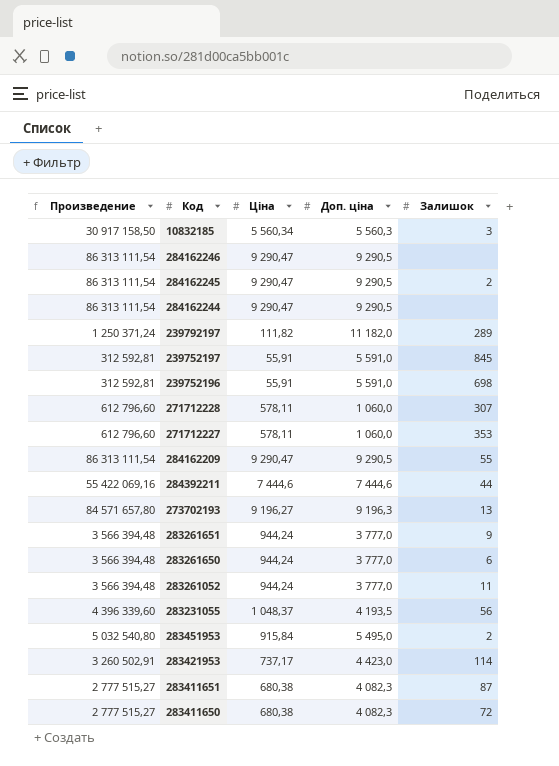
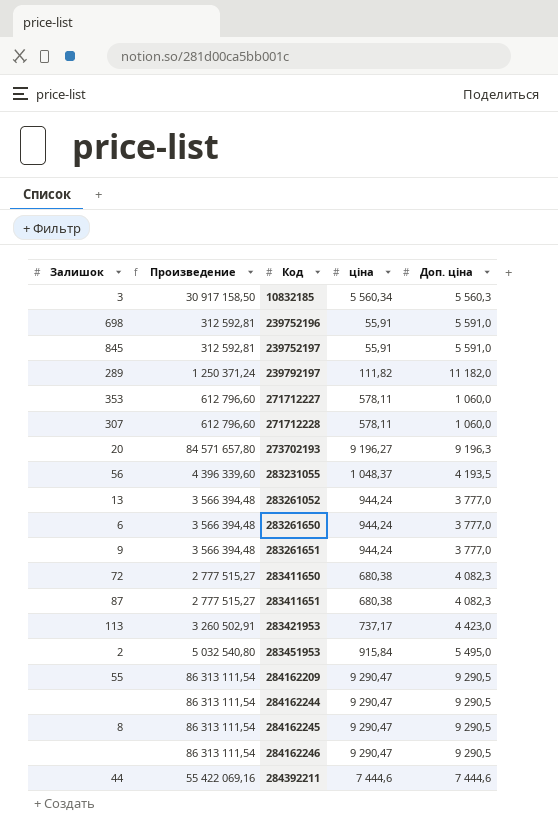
row order: none -> Код ascending
column Залишок | position: 5 -> 1
column name: Ціна -> ціна
273702193 | Залишок: 13 -> 20
283261052 | Залишок: 11 -> 13
283421953 | Залишок: 114 -> 113
284162245 | Залишок: 2 -> 8

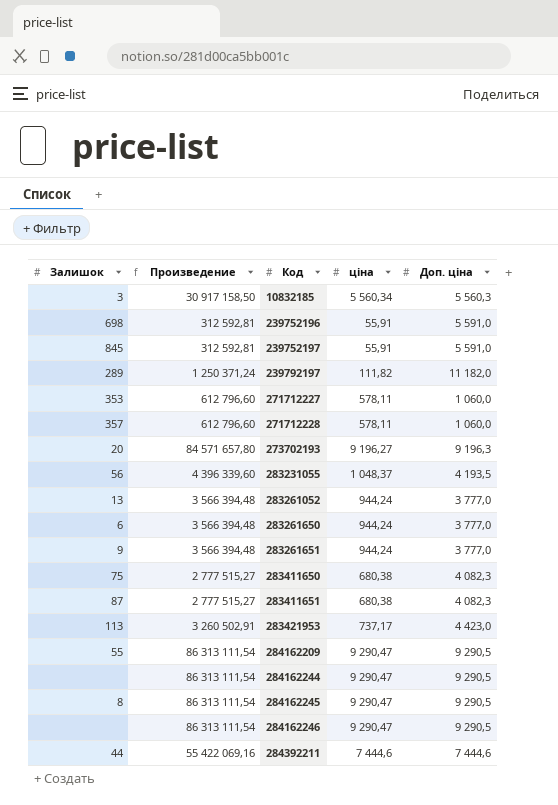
row 283451953: 2 | 5 032 540,80 | 915,84 | 5 495,0 -> none
271712228 | Залишок: 307 -> 357
283411650 | Залишок: 72 -> 75

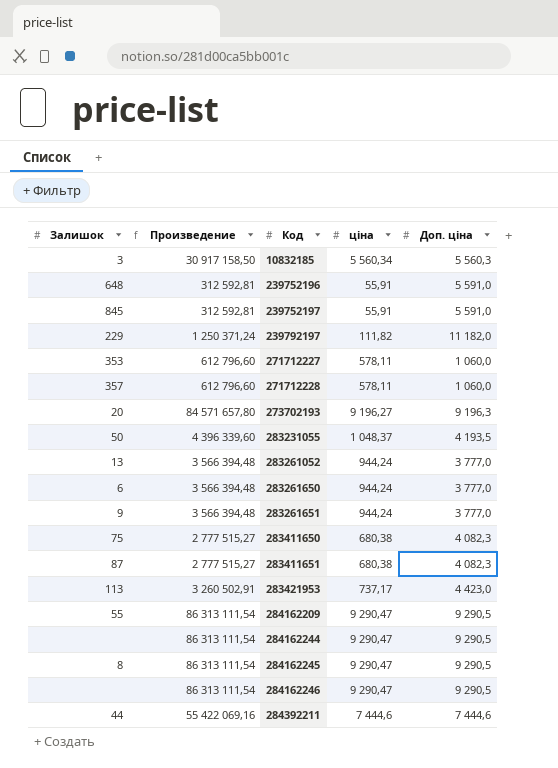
239752196 | Залишок: 698 -> 648
239792197 | Залишок: 289 -> 229
283231055 | Залишок: 56 -> 50

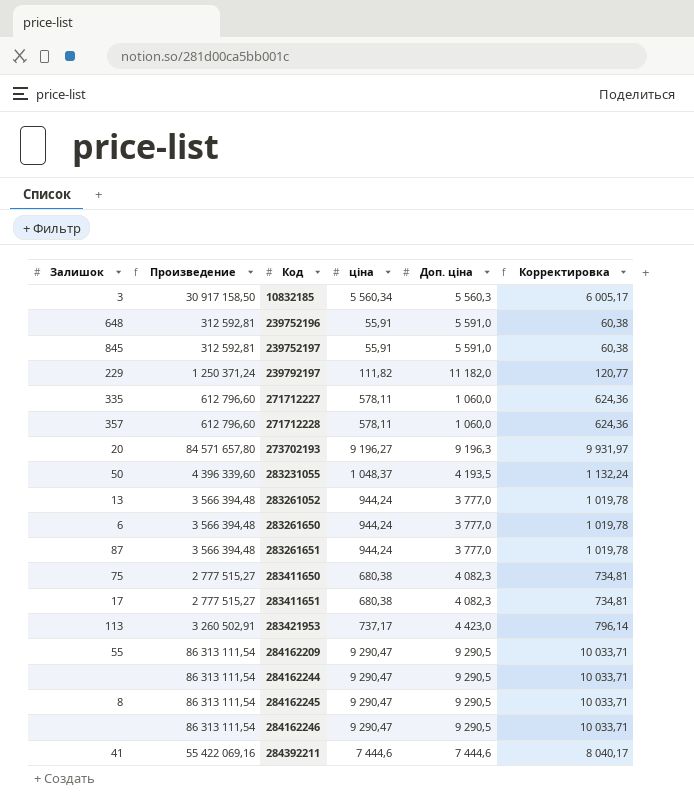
column Корректировка | formula: none -> [ціна] * 1,08
271712227 | Залишок: 353 -> 335
283261651 | Залишок: 9 -> 87
283411651 | Залишок: 87 -> 17
284392211 | Залишок: 44 -> 41

